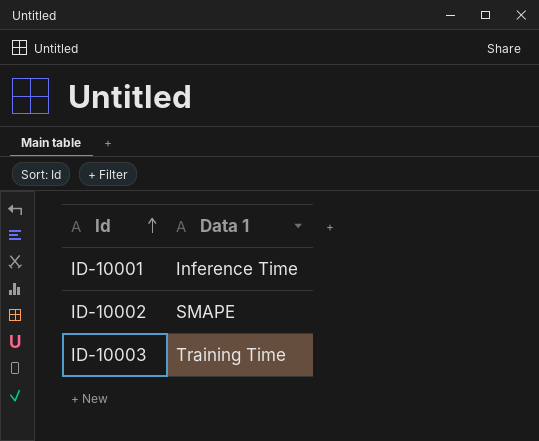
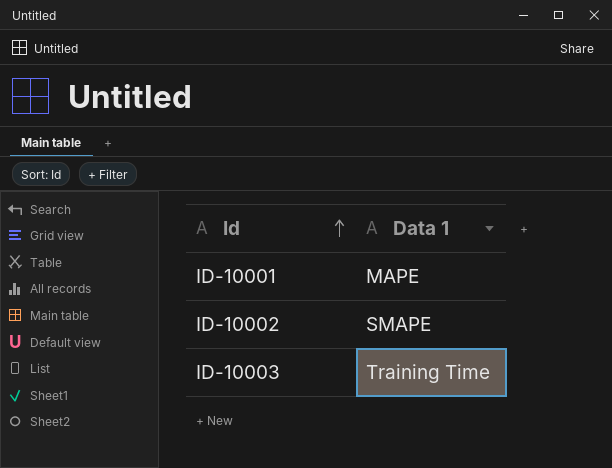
ID-10001 | Data 1: Inference Time -> MAPE

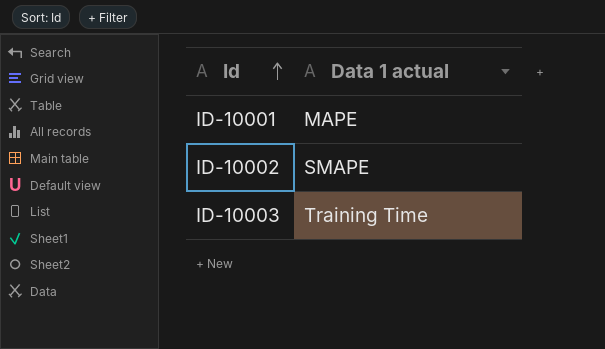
column name: Data 1 -> Data 1 actual

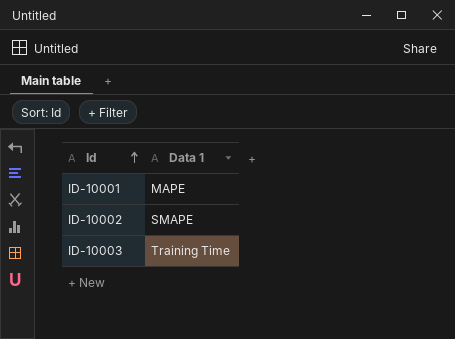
column name: Data 1 actual -> Data 1

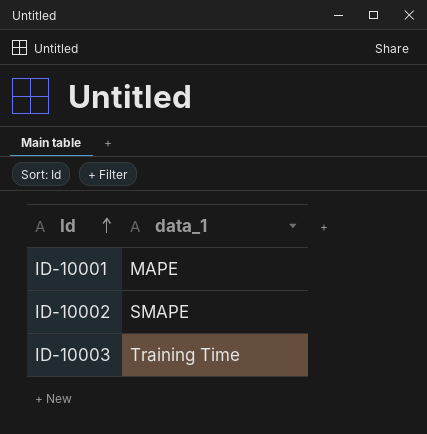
column name: Data 1 -> data_1

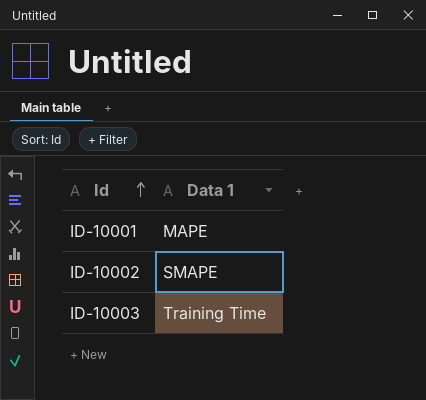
column name: data_1 -> Data 1

